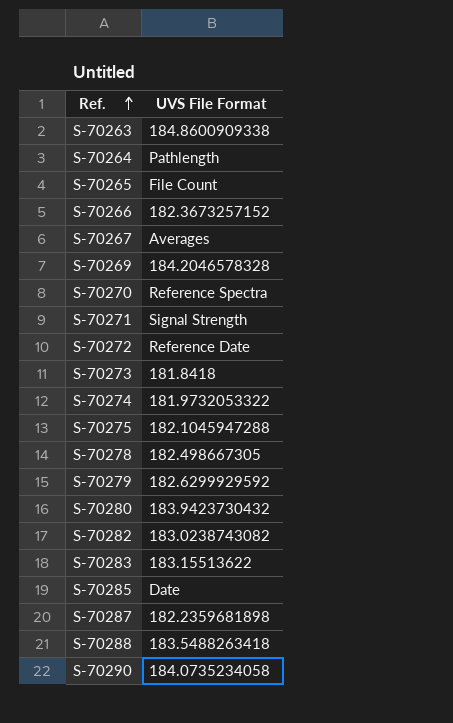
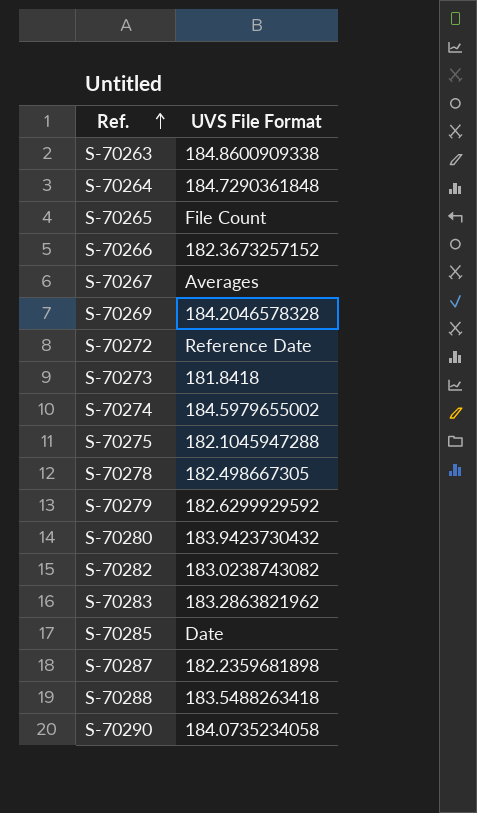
row S-70270: Reference Spectra -> none
row S-70271: Signal Strength -> none
S-70264 | UVS File Format: Pathlength -> 184.7290361848
S-70274 | UVS File Format: 181.9732053322 -> 184.5979655002
S-70283 | UVS File Format: 183.15513622 -> 183.2863821962

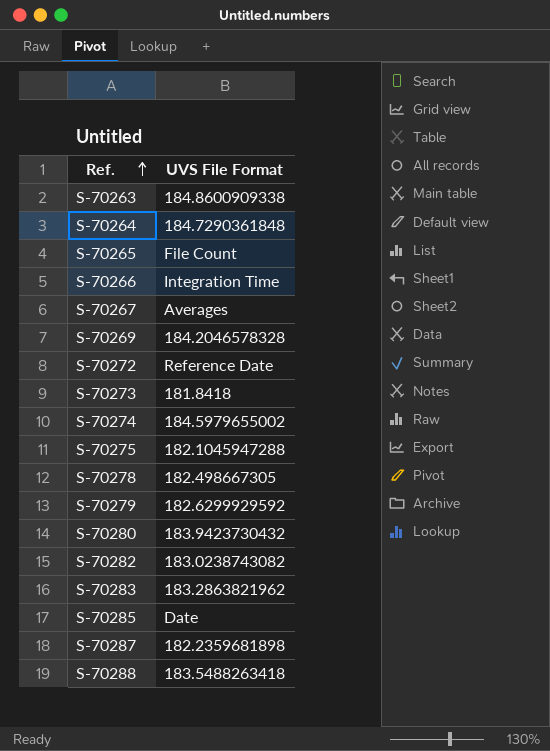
row S-70290: 184.0735234058 -> none
S-70266 | UVS File Format: 182.3673257152 -> Integration Time

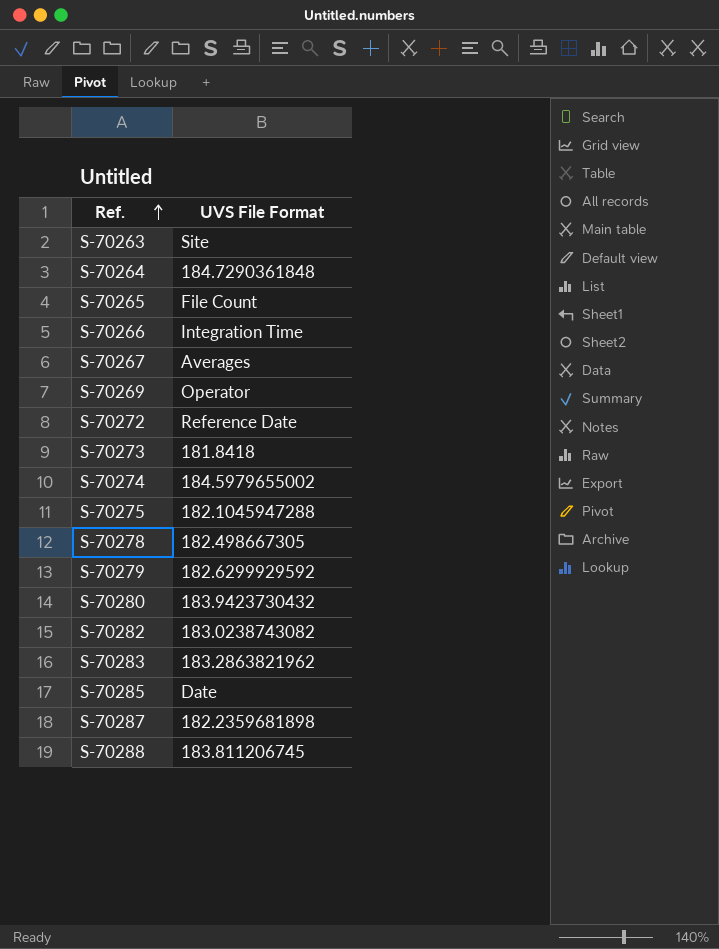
S-70263 | UVS File Format: 184.8600909338 -> Site
S-70269 | UVS File Format: 184.2046578328 -> Operator
S-70288 | UVS File Format: 183.5488263418 -> 183.811206745

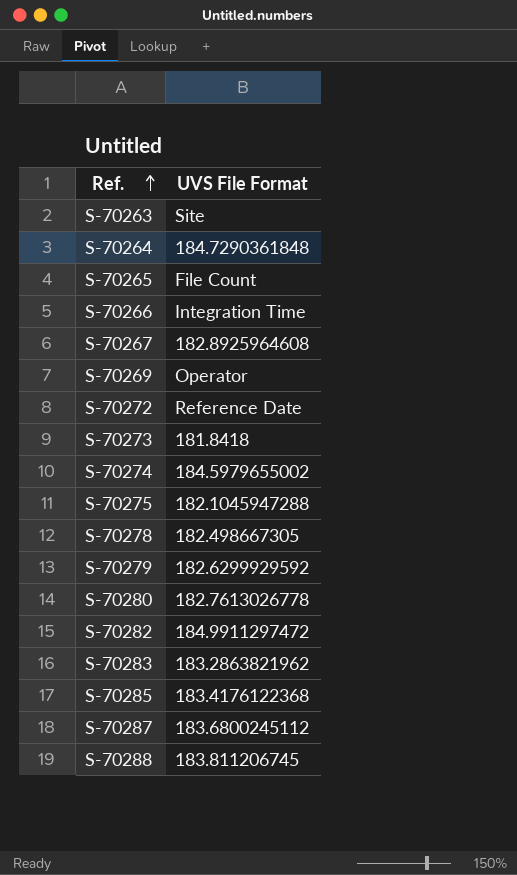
S-70267 | UVS File Format: Averages -> 182.8925964608
S-70280 | UVS File Format: 183.9423730432 -> 182.7613026778
S-70282 | UVS File Format: 183.0238743082 -> 184.9911297472
S-70285 | UVS File Format: Date -> 183.4176122368
S-70287 | UVS File Format: 182.2359681898 -> 183.6800245112

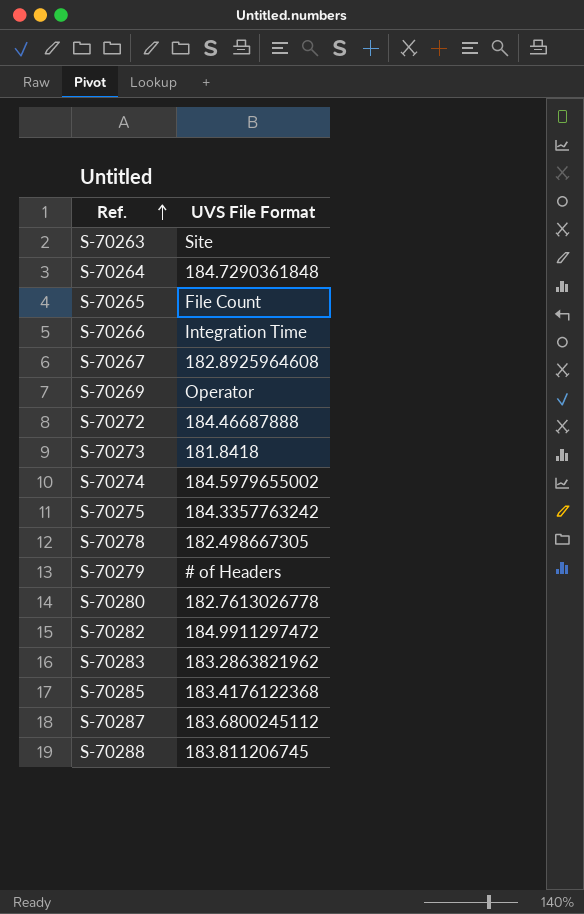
S-70272 | UVS File Format: Reference Date -> 184.46687888
S-70275 | UVS File Format: 182.1045947288 -> 184.3357763242
S-70279 | UVS File Format: 182.6299929592 -> # of Headers

